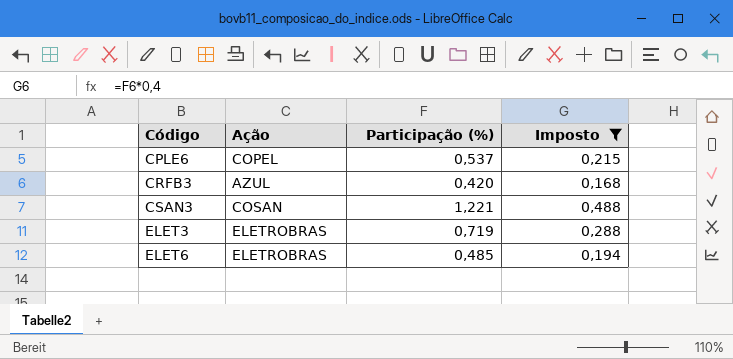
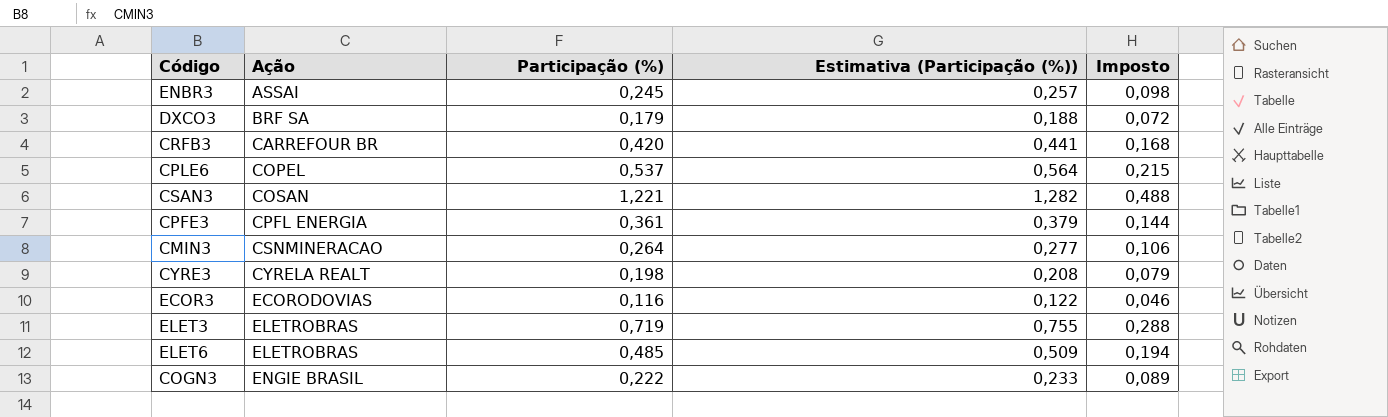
filter: Imposto >= 0,168 -> none
row order: Código ascending -> Ação ascending
column Estimativa (Participação (%)) | formula: none -> [Participação (%)] * 1,05
CRFB3 | Ação: AZUL -> CARREFOUR BR

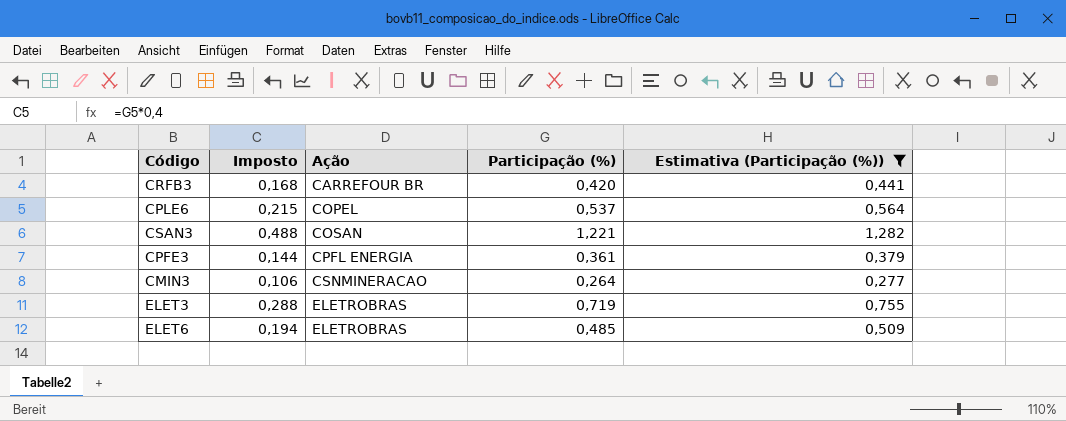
filter: none -> Estimativa (Participação (%)) >= 0,277
column Imposto | position: 5 -> 2

